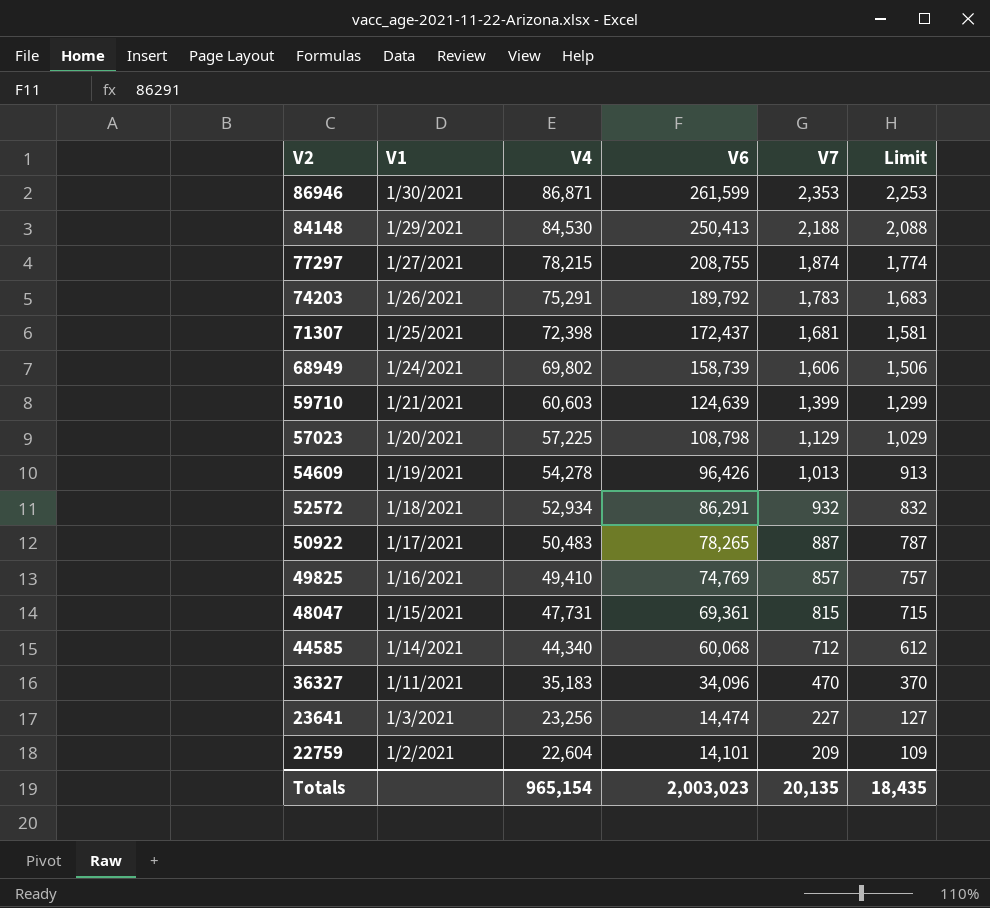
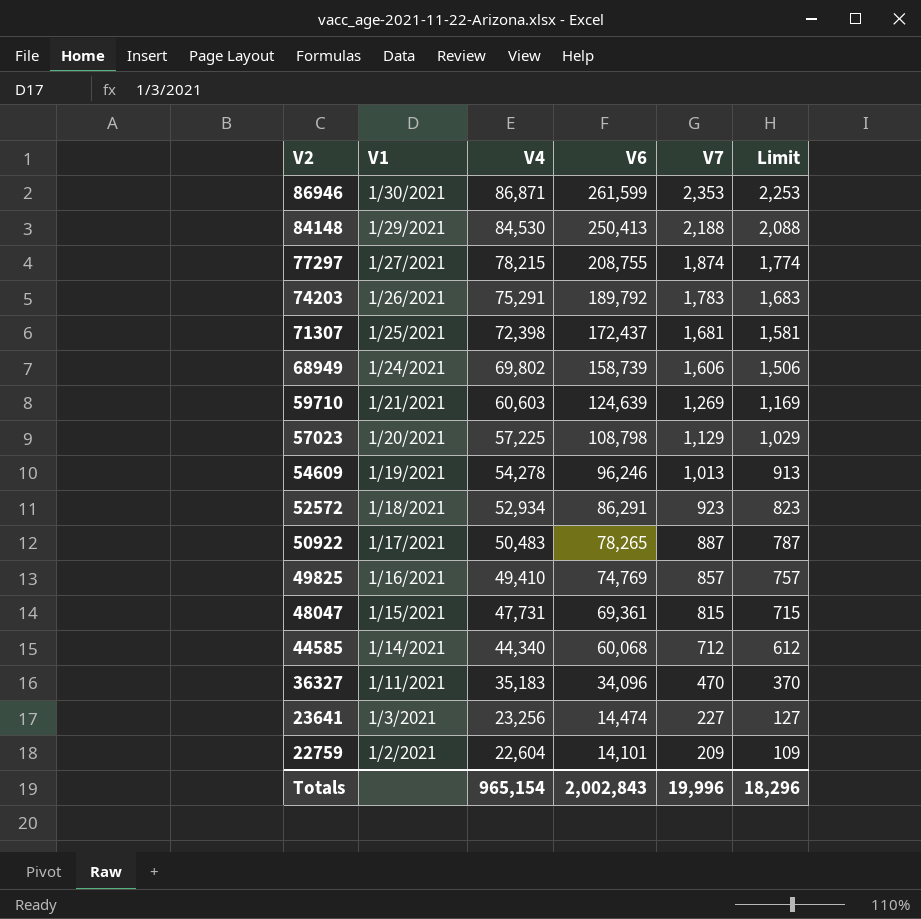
59710 | V7: 1,399 -> 1,269
59710 | Limit: 1,299 -> 1,169
54609 | V6: 96,426 -> 96,246
52572 | V7: 932 -> 923
52572 | Limit: 832 -> 823
Totals | V6: 2,003,023 -> 2,002,843
Totals | V7: 20,135 -> 19,996
Totals | Limit: 18,435 -> 18,296

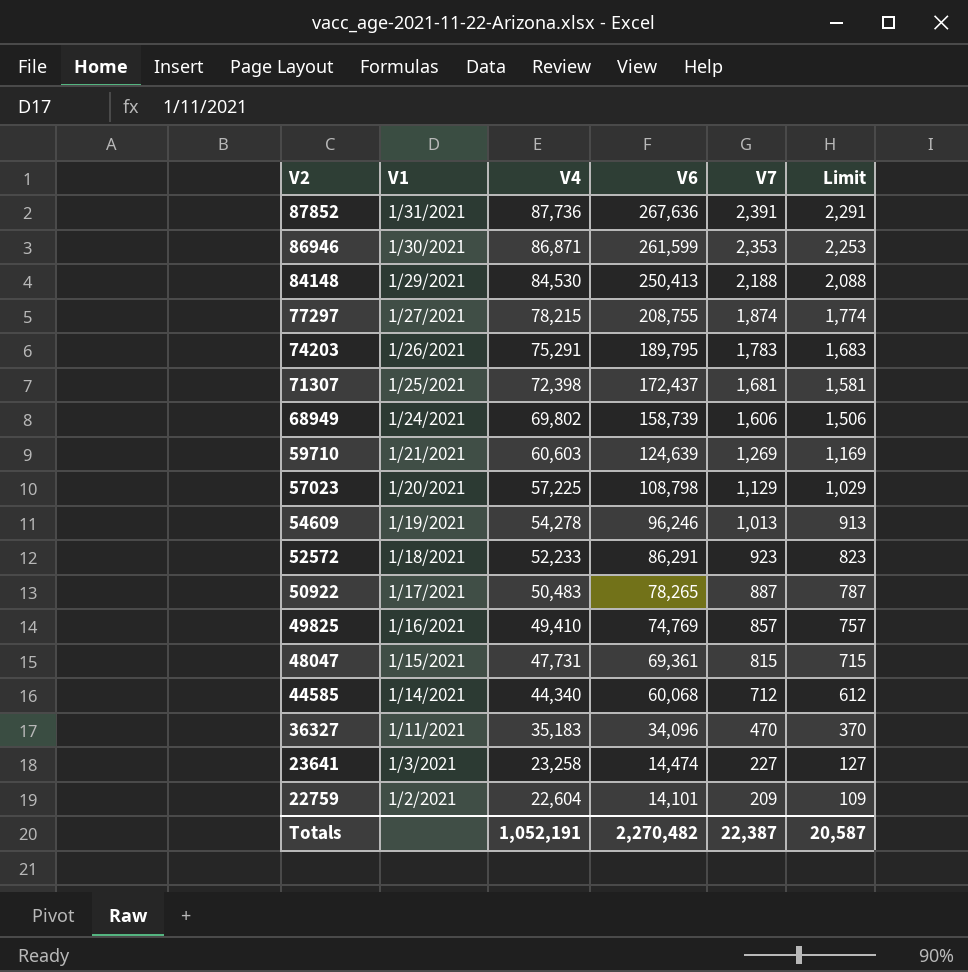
row 87852: none -> 1/31/2021 | 87,736 | 267,636 | 2,391 | 2,291
74203 | V6: 189,792 -> 189,795
52572 | V4: 52,934 -> 52,233
23641 | V4: 23,256 -> 23,258
Totals | V4: 965,154 -> 1,052,191
Totals | V6: 2,002,843 -> 2,270,482
Totals | V7: 19,996 -> 22,387
Totals | Limit: 18,296 -> 20,587

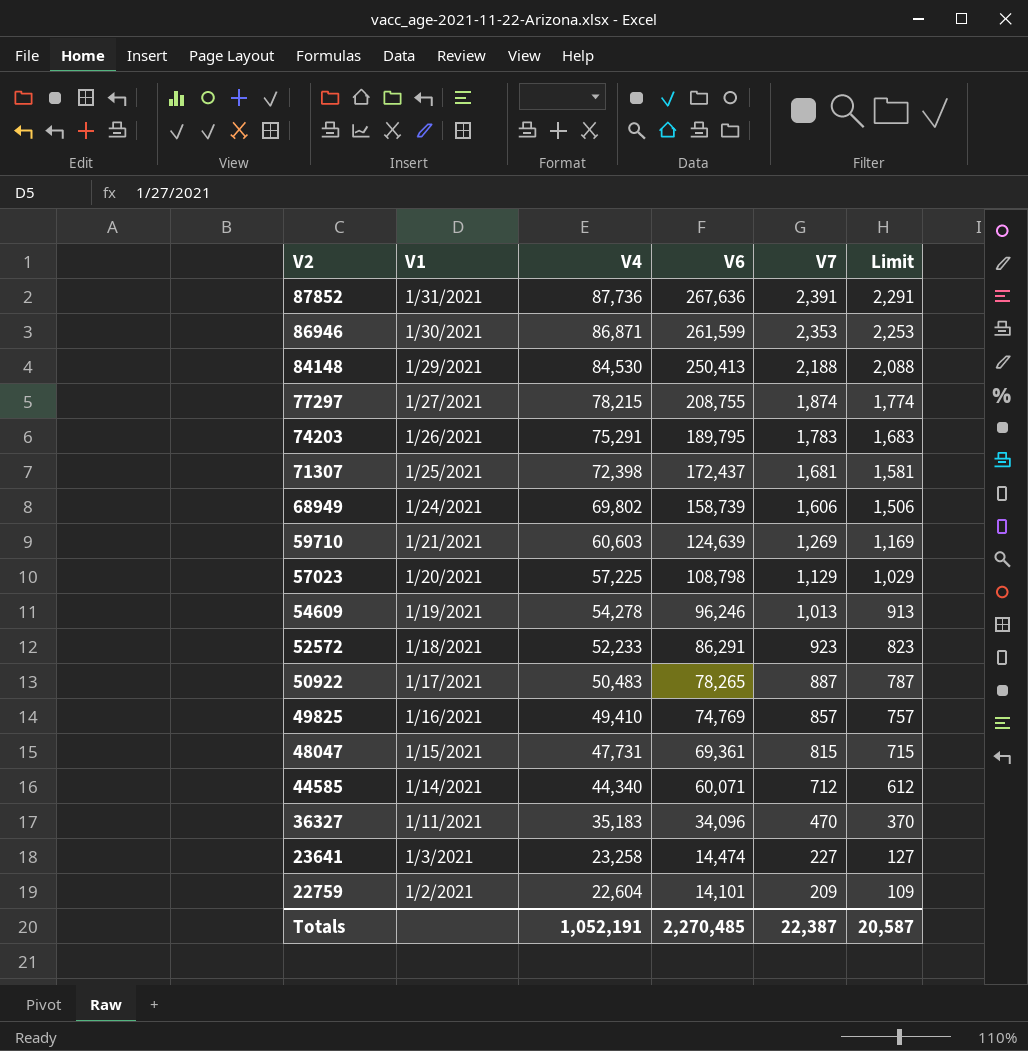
44585 | V6: 60,068 -> 60,071
Totals | V6: 2,270,482 -> 2,270,485

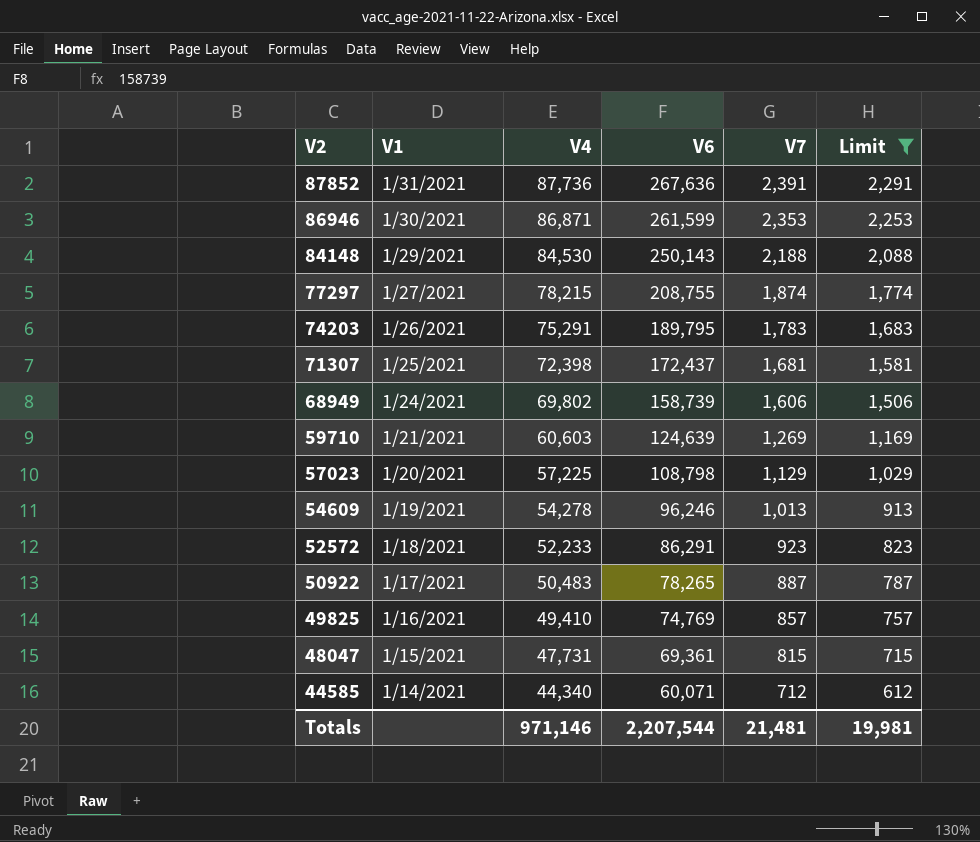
filter: none -> Limit >= 612
84148 | V6: 250,413 -> 250,143
Totals | V4: 1,052,191 -> 971,146
Totals | V6: 2,270,485 -> 2,207,544
Totals | V7: 22,387 -> 21,481
Totals | Limit: 20,587 -> 19,981

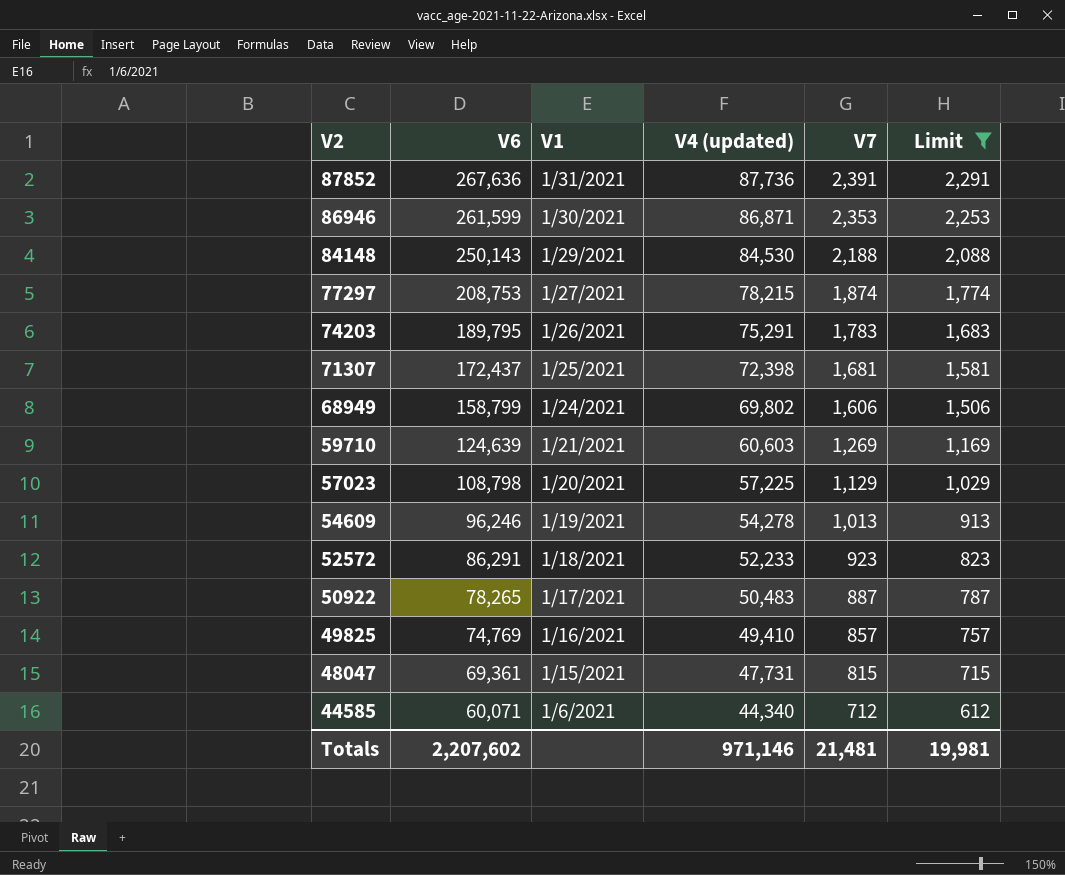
column V6 | position: 4 -> 2
column name: V4 -> V4 (updated)
77297 | V6: 208,755 -> 208,753
68949 | V6: 158,739 -> 158,799
44585 | V1: 1/14/2021 -> 1/6/2021
Totals | V6: 2,207,544 -> 2,207,602

